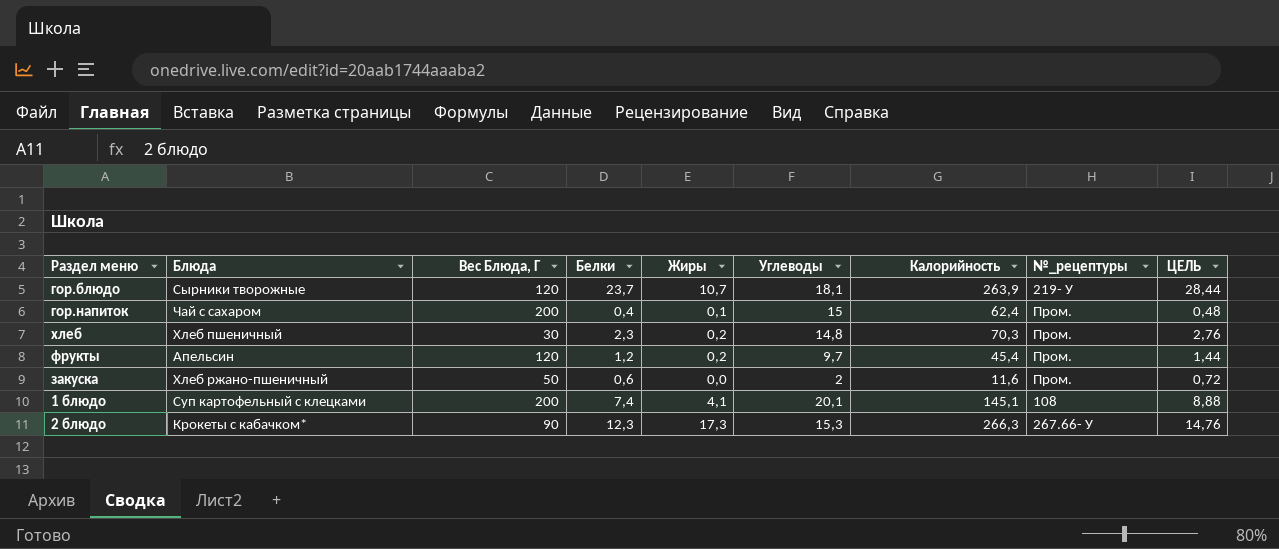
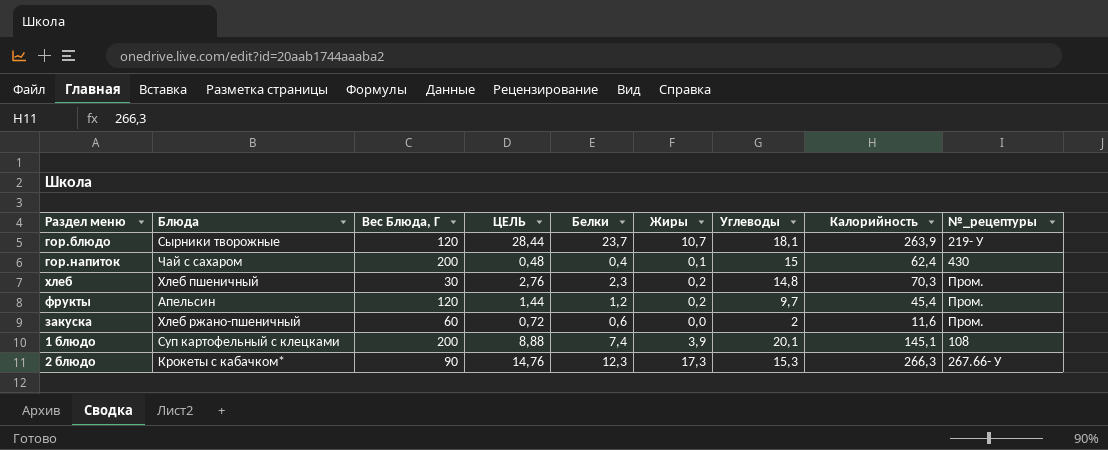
column ЦЕЛЬ | position: 9 -> 4
гор.напиток | №_рецептуры: Пром. -> 430
закуска | Вес Блюда, Г: 50 -> 60
1 блюдо | Жиры: 4,1 -> 3,9

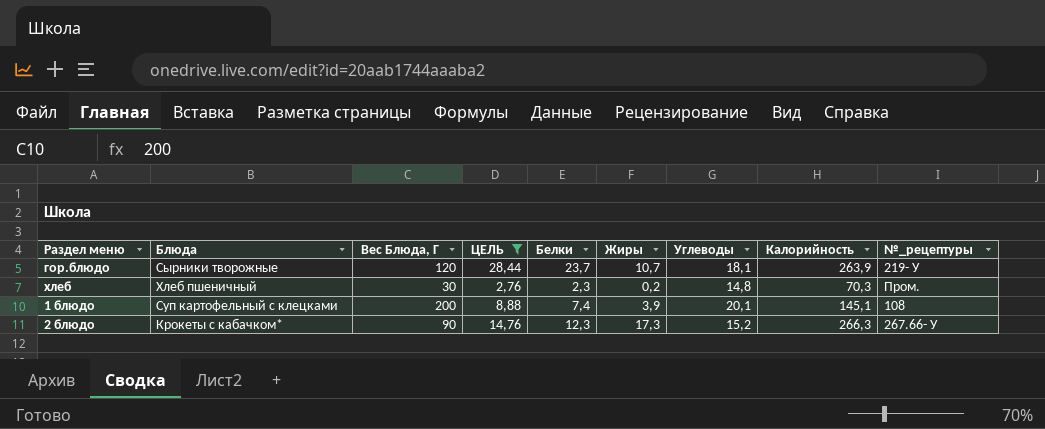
filter: none -> ЦЕЛЬ >= 2,76
2 блюдо | Углеводы: 15,3 -> 15,2

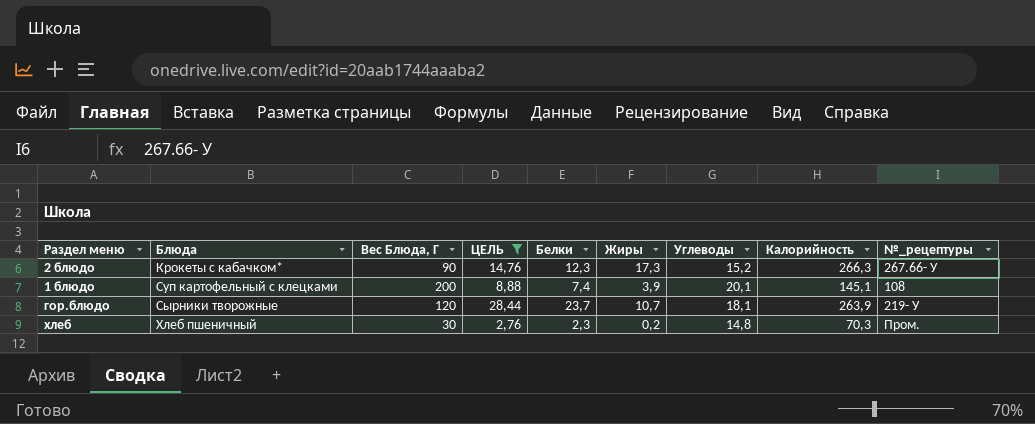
row order: none -> Блюда ascending

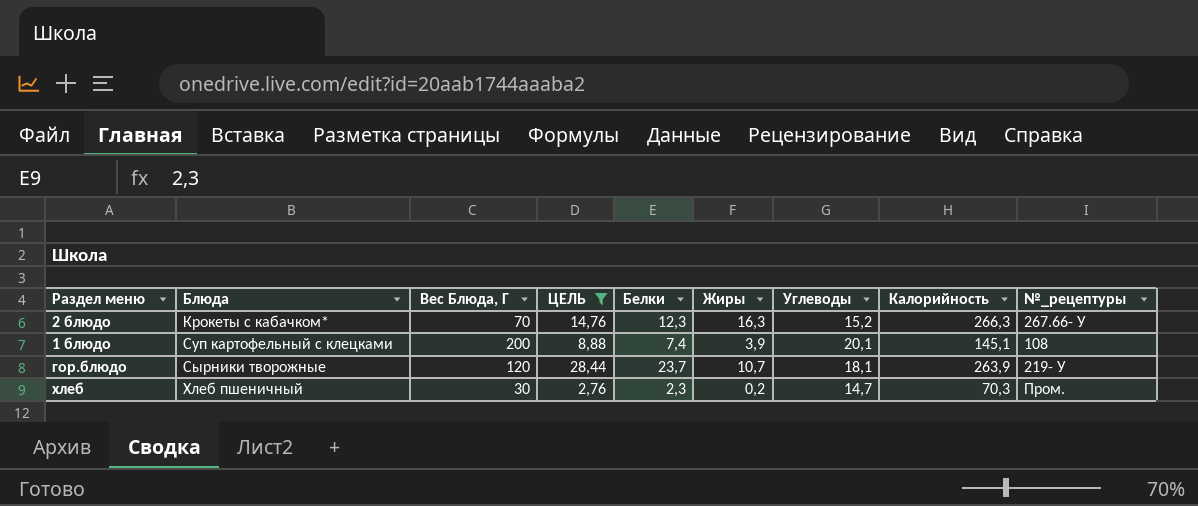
2 блюдо | Вес Блюда, Г: 90 -> 70
2 блюдо | Жиры: 17,3 -> 16,3
хлеб | Углеводы: 14,8 -> 14,7

